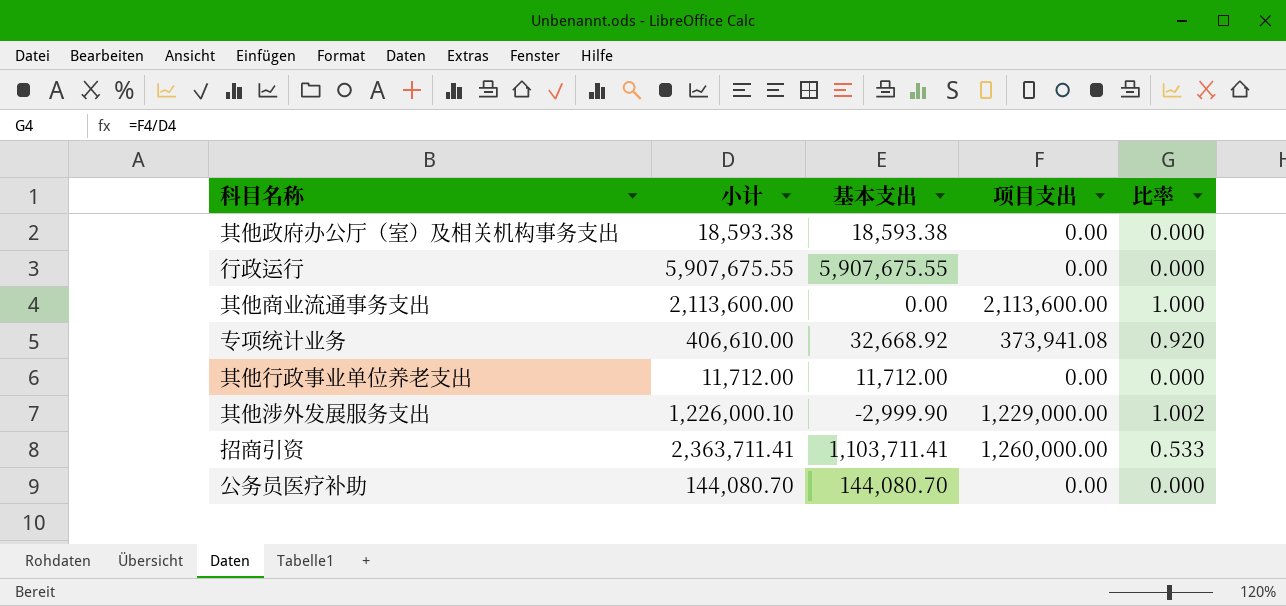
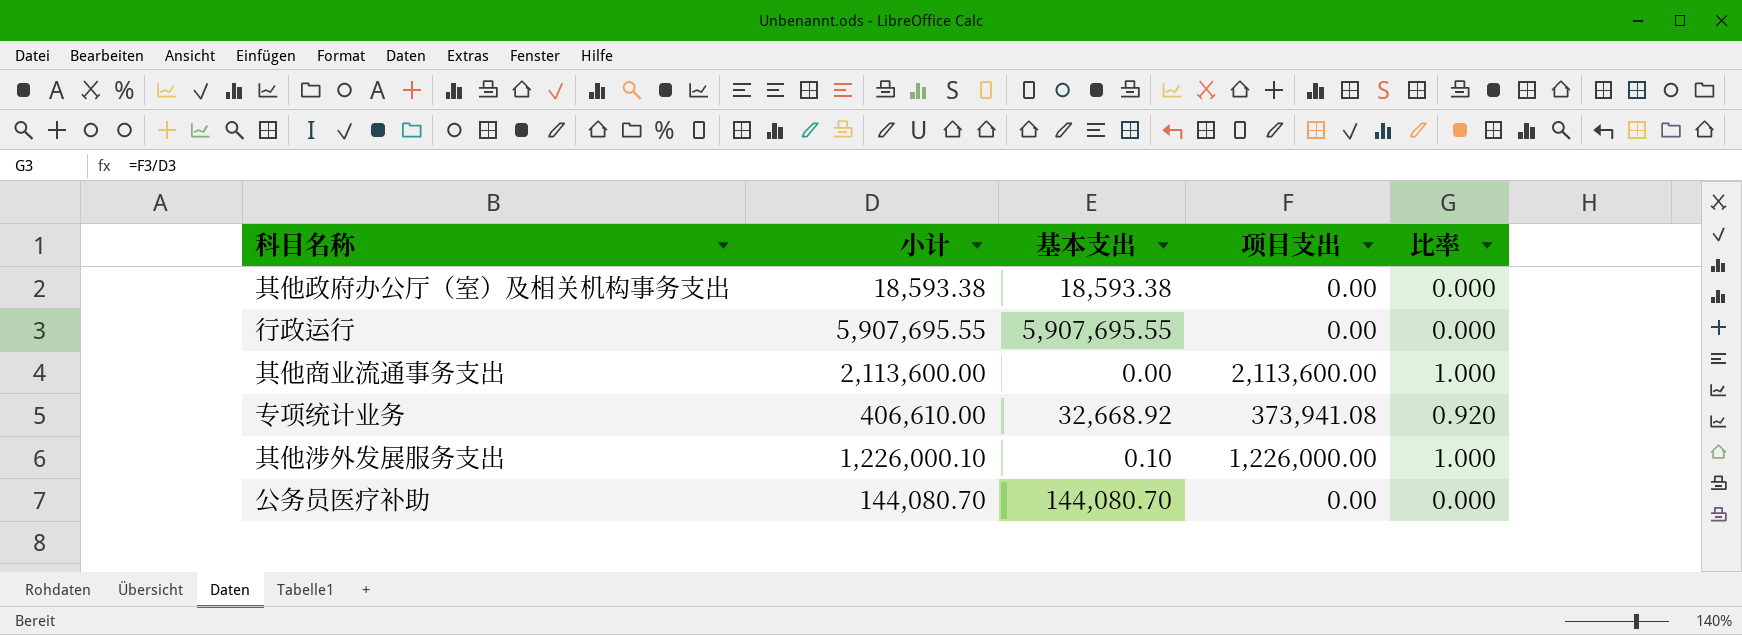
row 其他行政事业单位养老支出: 11,712.00 | 11,712.00 | 0.00 | 0.000 -> none
row 招商引资: 2,363,711.41 | 1,103,711.41 | 1,260,000.00 | 0.533 -> none
行政运行 | 小计: 5,907,675.55 -> 5,907,695.55
行政运行 | 基本支出: 5,907,675.55 -> 5,907,695.55
其他涉外发展服务支出 | 基本支出: -2,999.90 -> 0.10
其他涉外发展服务支出 | 项目支出: 1,229,000.00 -> 1,226,000.00
其他涉外发展服务支出 | 比率: 1.002 -> 1.000

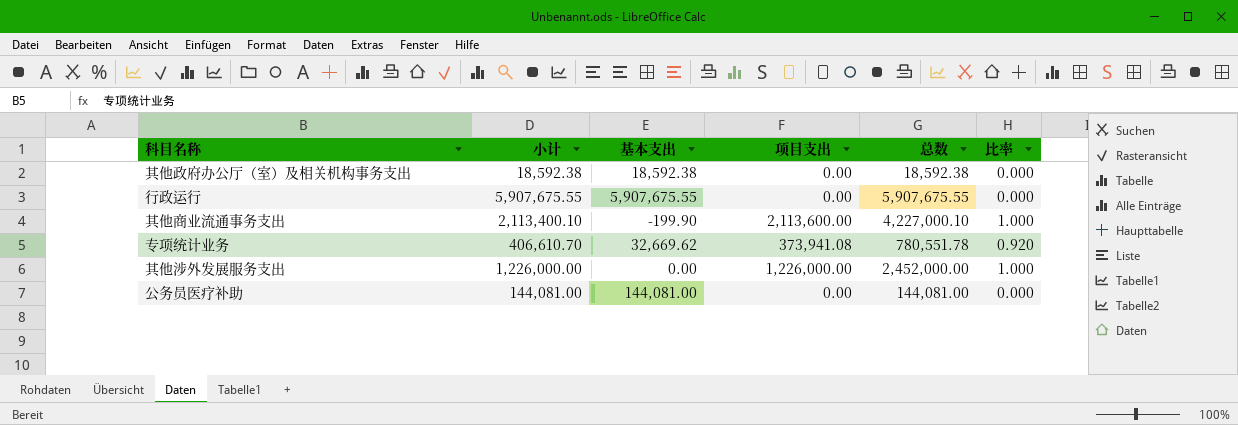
column 总数 | formula: none -> [小计] + [项目支出]
其他政府办公厅（室）及相关机构事务支出 | 小计: 18,593.38 -> 18,592.38
其他政府办公厅（室）及相关机构事务支出 | 基本支出: 18,593.38 -> 18,592.38
行政运行 | 小计: 5,907,695.55 -> 5,907,675.55
行政运行 | 基本支出: 5,907,695.55 -> 5,907,675.55
其他商业流通事务支出 | 小计: 2,113,600.00 -> 2,113,400.10
其他商业流通事务支出 | 基本支出: 0.00 -> -199.90
专项统计业务 | 小计: 406,610.00 -> 406,610.70
专项统计业务 | 基本支出: 32,668.92 -> 32,669.62
其他涉外发展服务支出 | 小计: 1,226,000.10 -> 1,226,000.00
其他涉外发展服务支出 | 基本支出: 0.10 -> 0.00
公务员医疗补助 | 小计: 144,080.70 -> 144,081.00
公务员医疗补助 | 基本支出: 144,080.70 -> 144,081.00

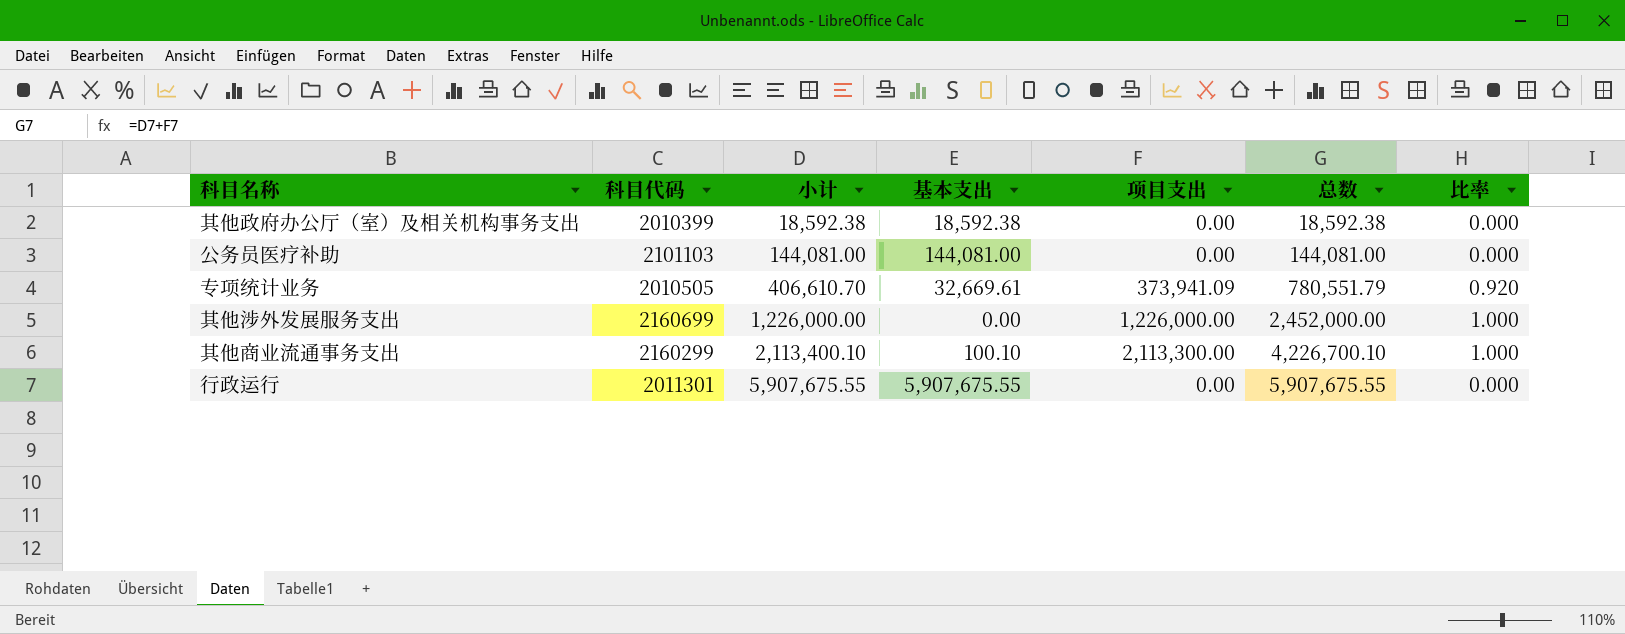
row order: none -> 小计 ascending
column 科目代码 | position: none -> 2
专项统计业务 | 基本支出: 32,669.62 -> 32,669.61
专项统计业务 | 项目支出: 373,941.08 -> 373,941.09
专项统计业务 | 总数: 780,551.78 -> 780,551.79
其他商业流通事务支出 | 基本支出: -199.90 -> 100.10
其他商业流通事务支出 | 项目支出: 2,113,600.00 -> 2,113,300.00
其他商业流通事务支出 | 总数: 4,227,000.10 -> 4,226,700.10

